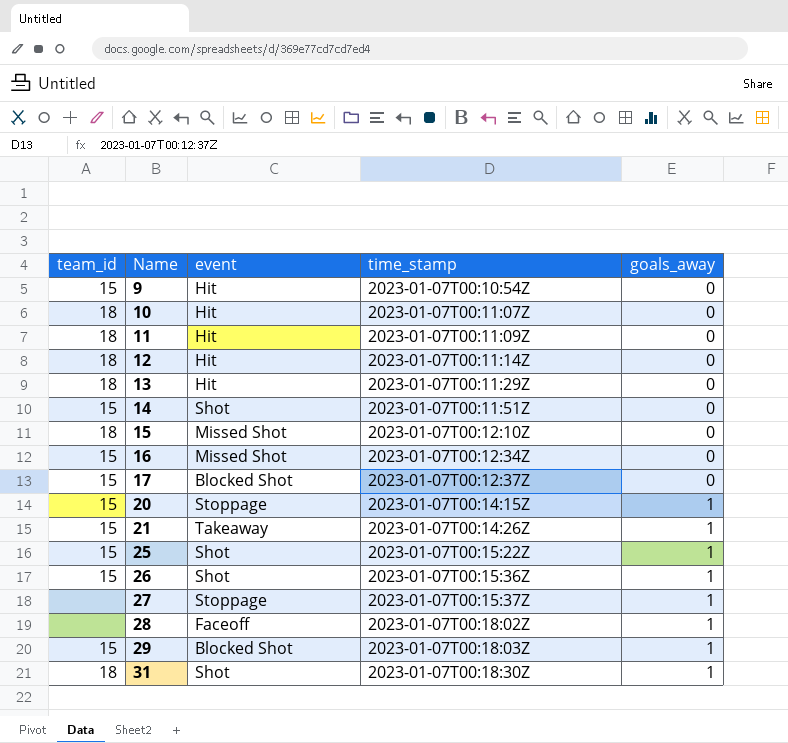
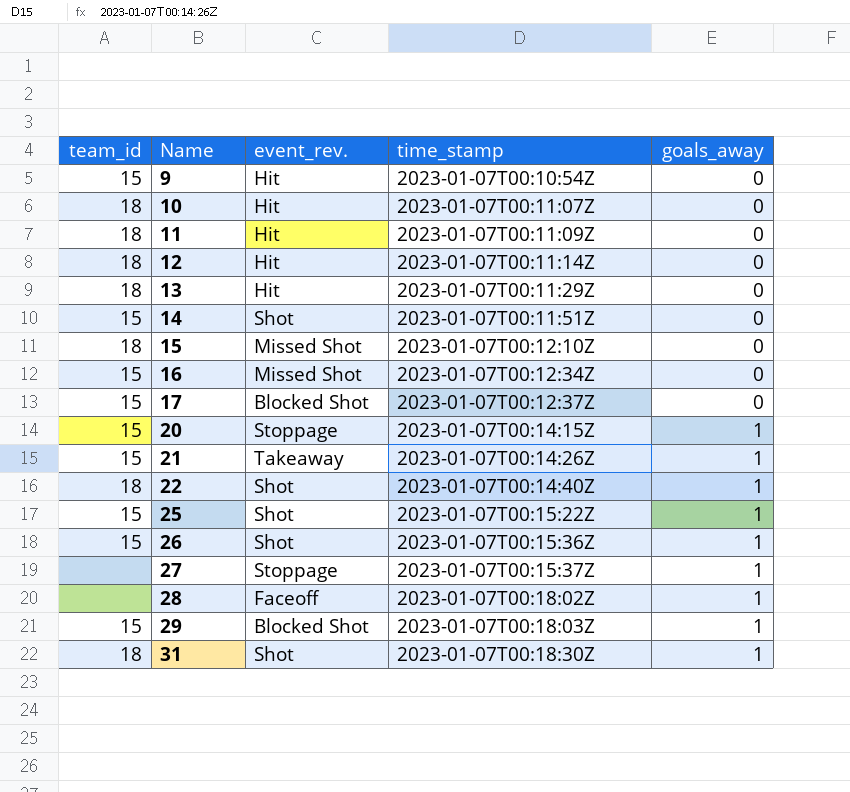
column name: event -> event_rev.
row 22: none -> 18 | Shot | 2023-01-07T00:14:40Z | 1

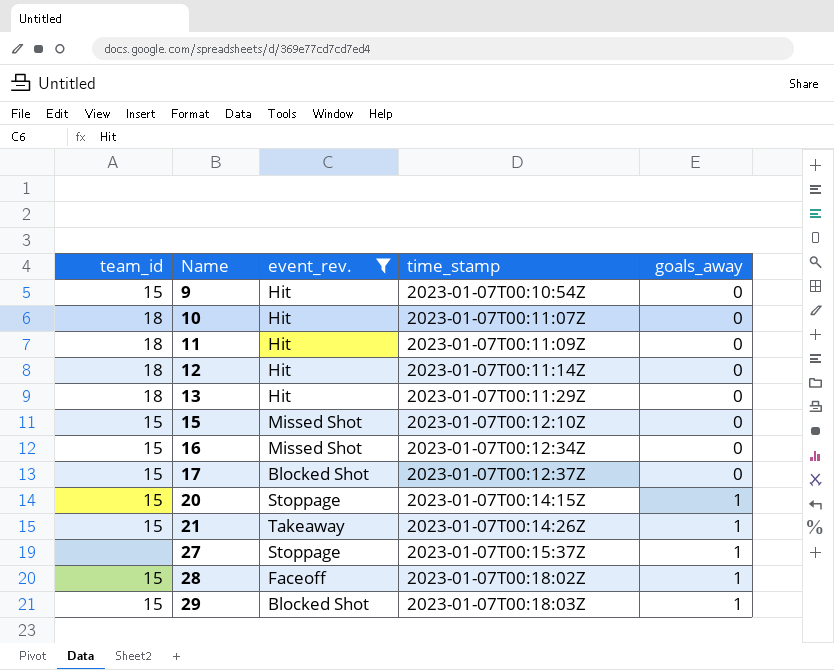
filter: none -> event_rev. != Shot
15 | team_id: 18 -> 15
28 | team_id: none -> 15

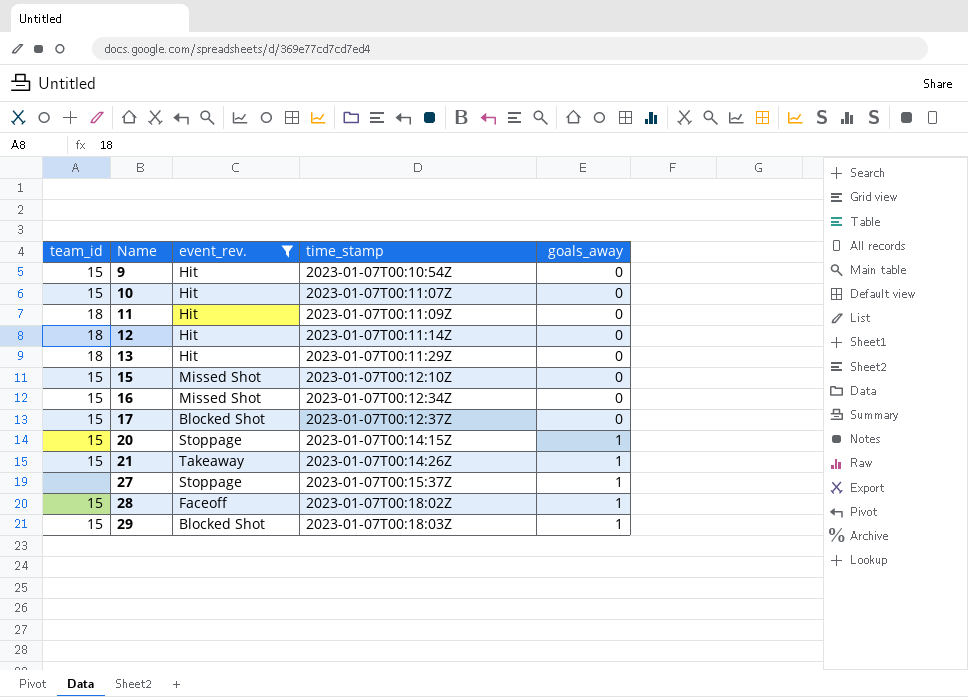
10 | team_id: 18 -> 15

